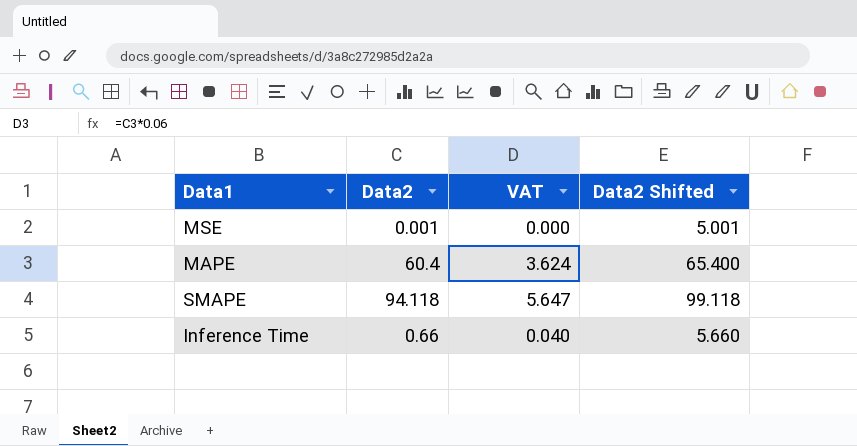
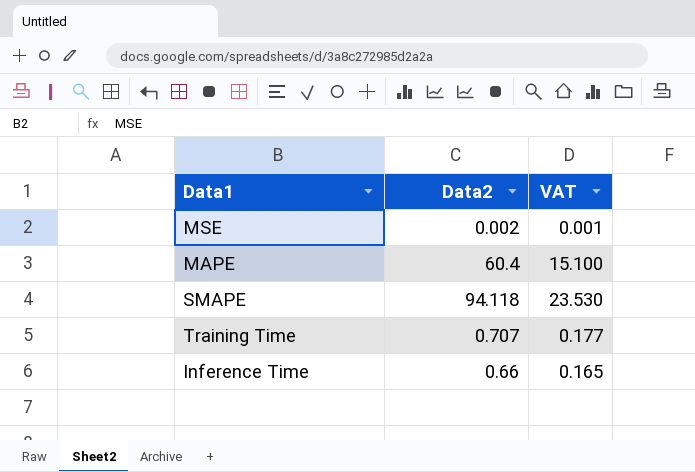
column Data2 Shifted | formula: [Data2] + 5 -> none
column VAT | formula: [Data2] * 0.06 -> [Data2] * 0.25
MSE | Data2: 0.001 -> 0.002
row Training Time: none -> 0.707 | 0.177

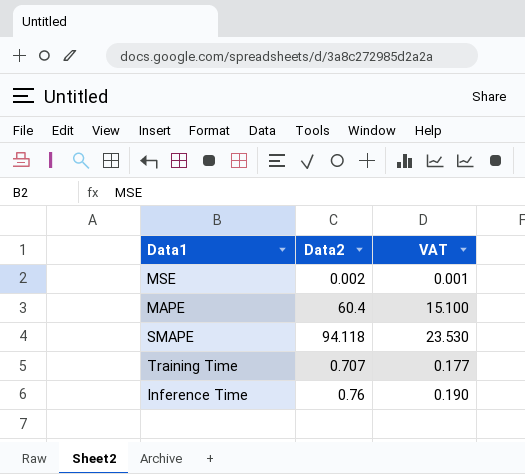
Inference Time | Data2: 0.66 -> 0.76
Inference Time | VAT: 0.165 -> 0.190

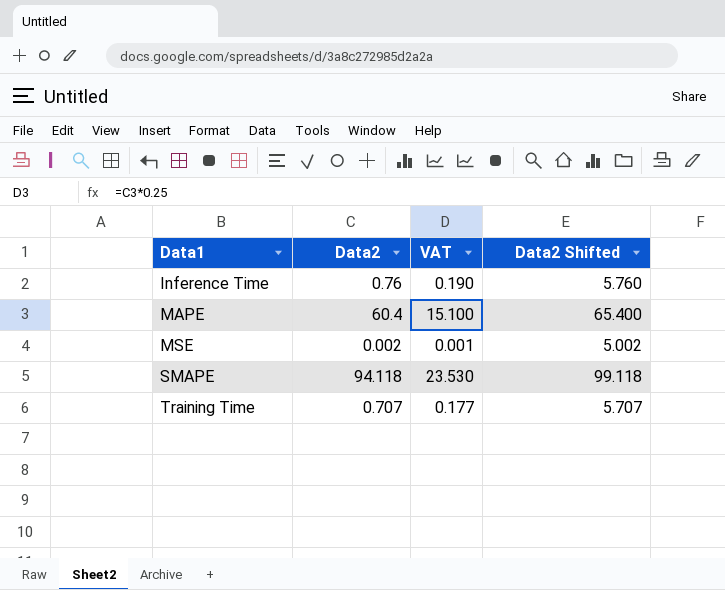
row order: none -> Data1 ascending
column Data2 Shifted | formula: none -> [Data2] + 5

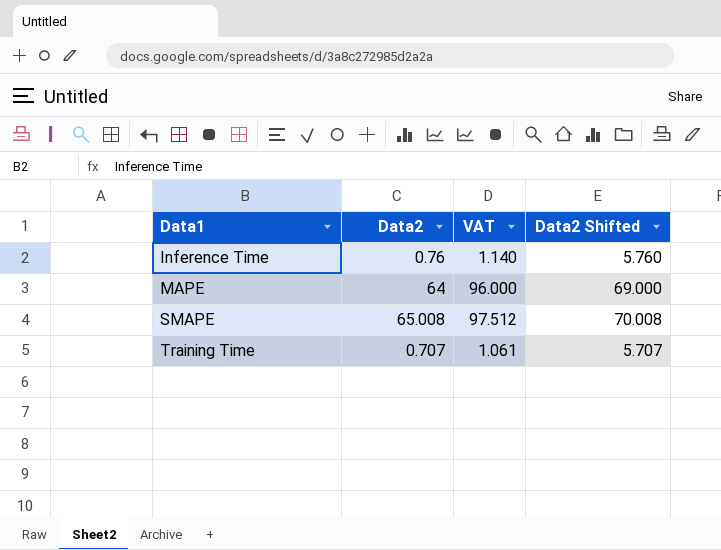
column VAT | formula: [Data2] * 0.25 -> [Data2] * 1.5
row MSE: 0.002 | 0.001 | 5.002 -> none
MAPE | Data2: 60.4 -> 64
MAPE | Data2 Shifted: 65.400 -> 69.000
SMAPE | Data2: 94.118 -> 65.008
SMAPE | Data2 Shifted: 99.118 -> 70.008

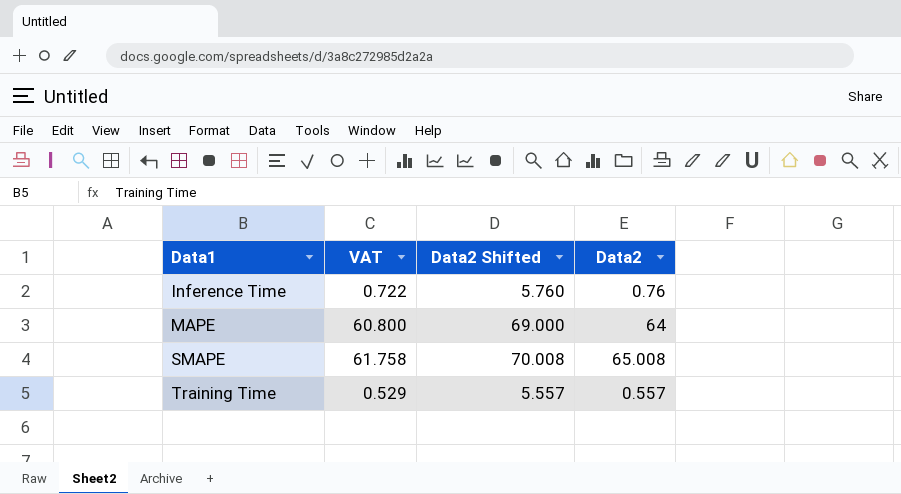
column VAT | formula: [Data2] * 1.5 -> [Data2] * 0.95
column Data2 | position: 2 -> 4
Training Time | Data2 Shifted: 5.707 -> 5.557
Training Time | Data2: 0.707 -> 0.557

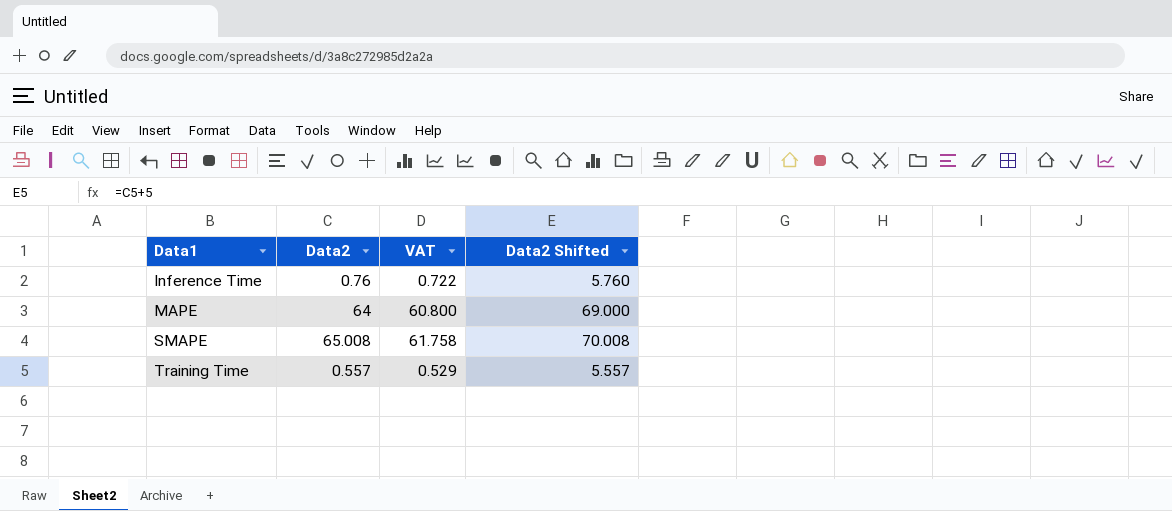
column Data2 | position: 4 -> 2

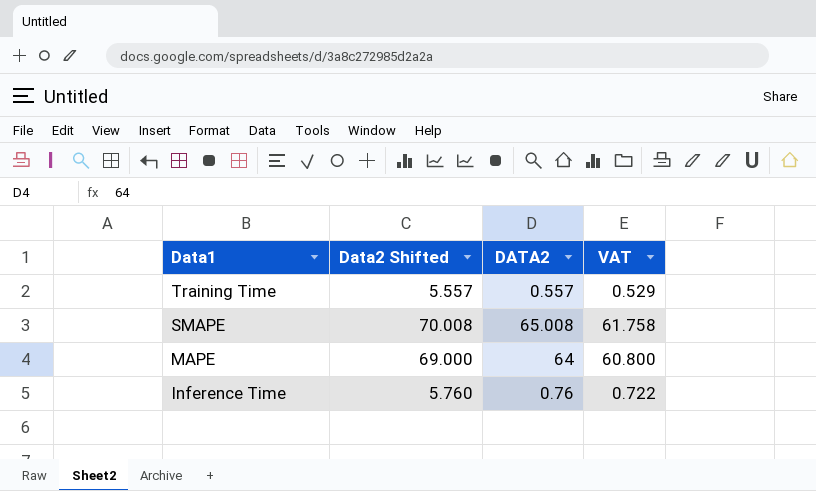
row order: Data1 ascending -> Data1 descending
column Data2 Shifted | position: 4 -> 2
column name: Data2 -> DATA2

